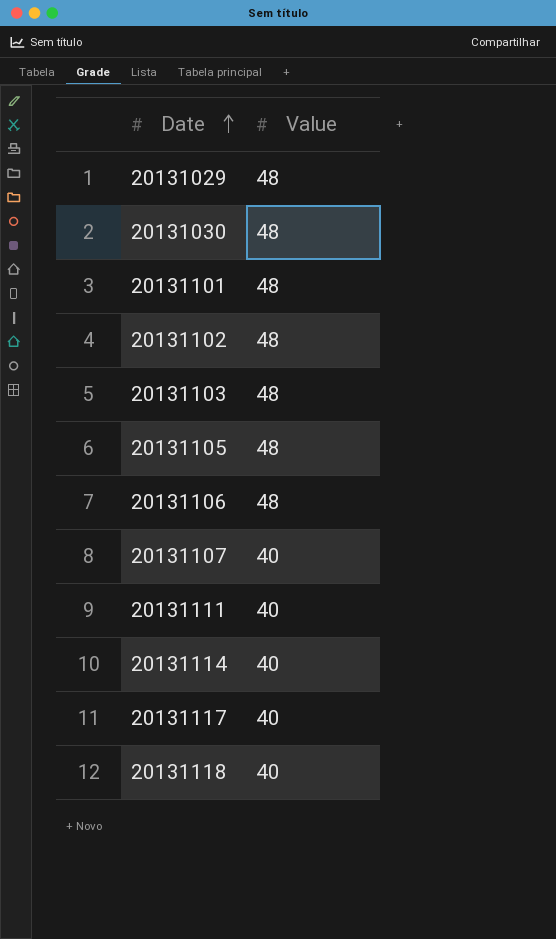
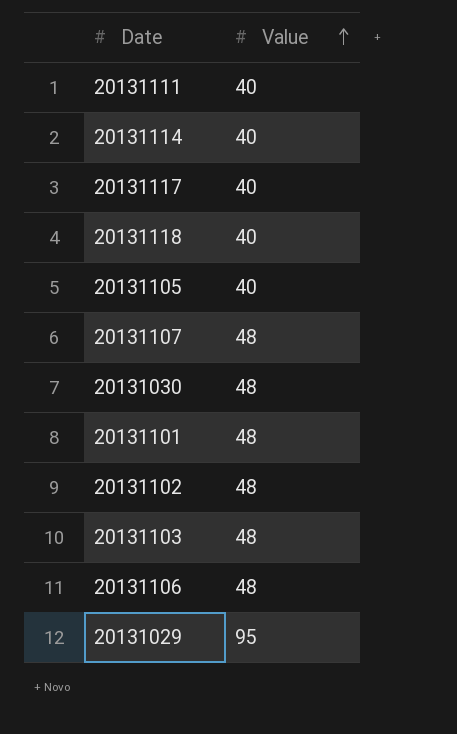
row order: Date ascending -> Value ascending
20131105 | Value: 48 -> 40
20131107 | Value: 40 -> 48
20131029 | Value: 48 -> 95

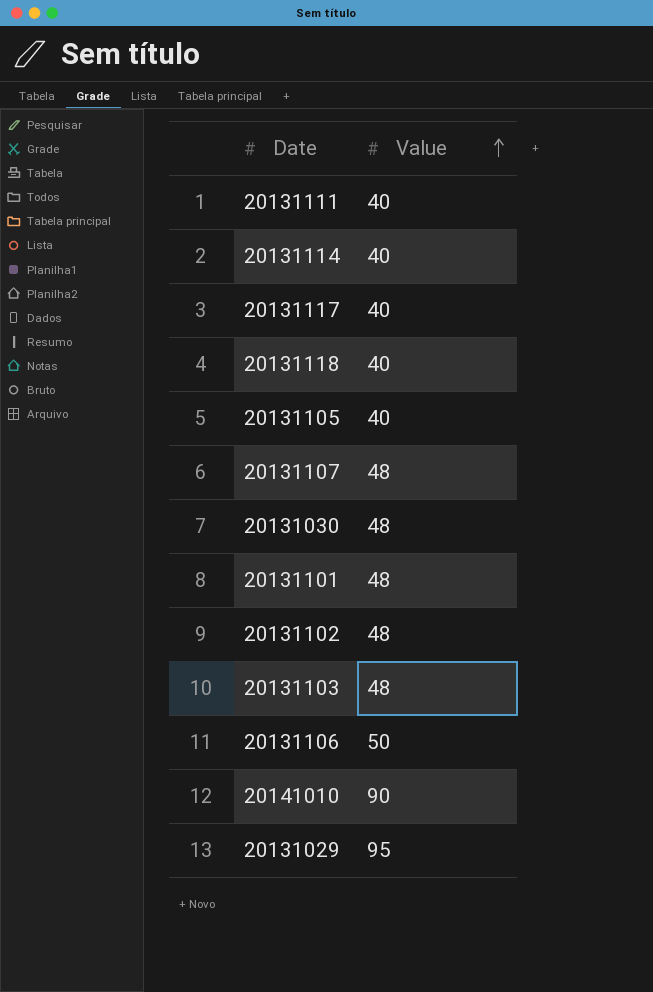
20131106 | Value: 48 -> 50
row 20141010: none -> 90

